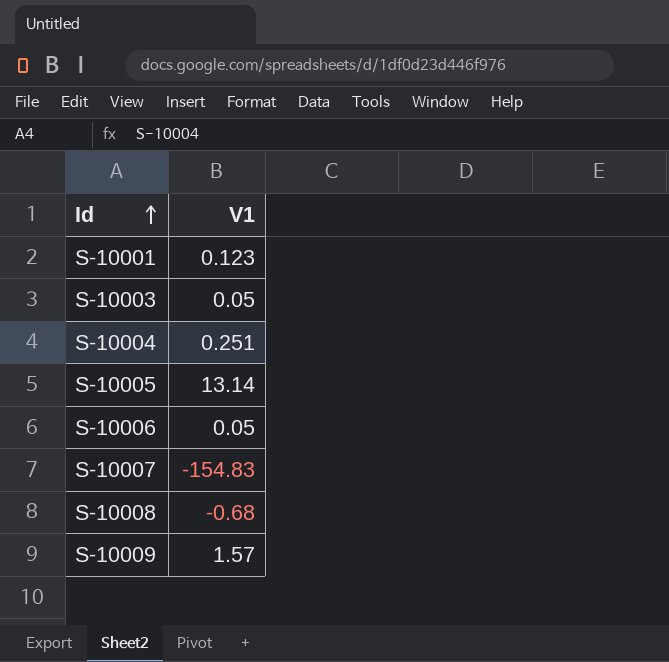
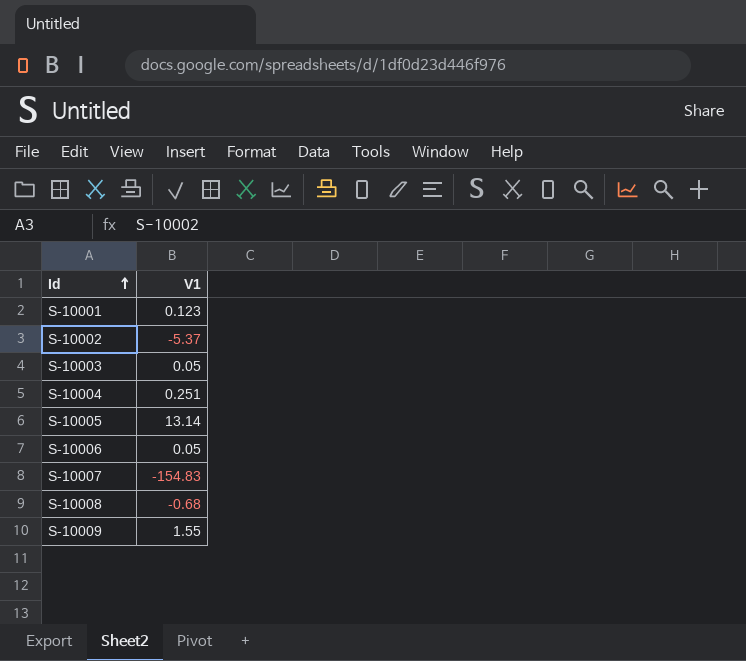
row S-10002: none -> -5.37
S-10009 | V1: 1.57 -> 1.55

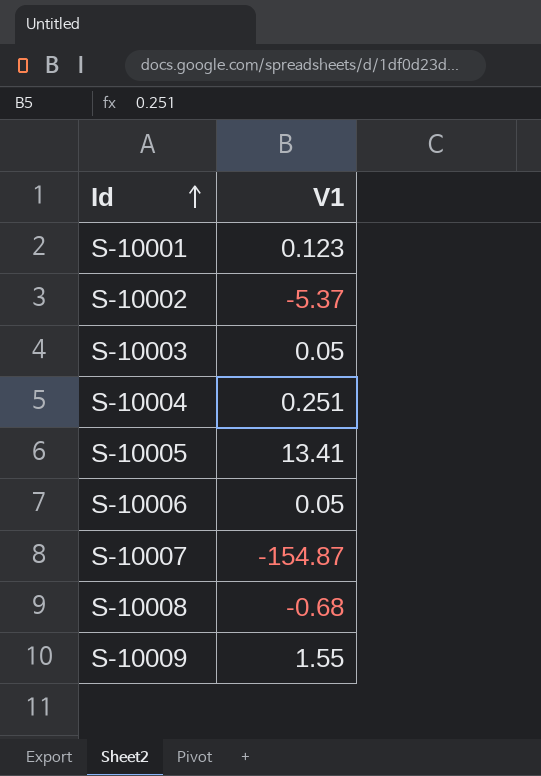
S-10005 | V1: 13.14 -> 13.41
S-10007 | V1: -154.83 -> -154.87

